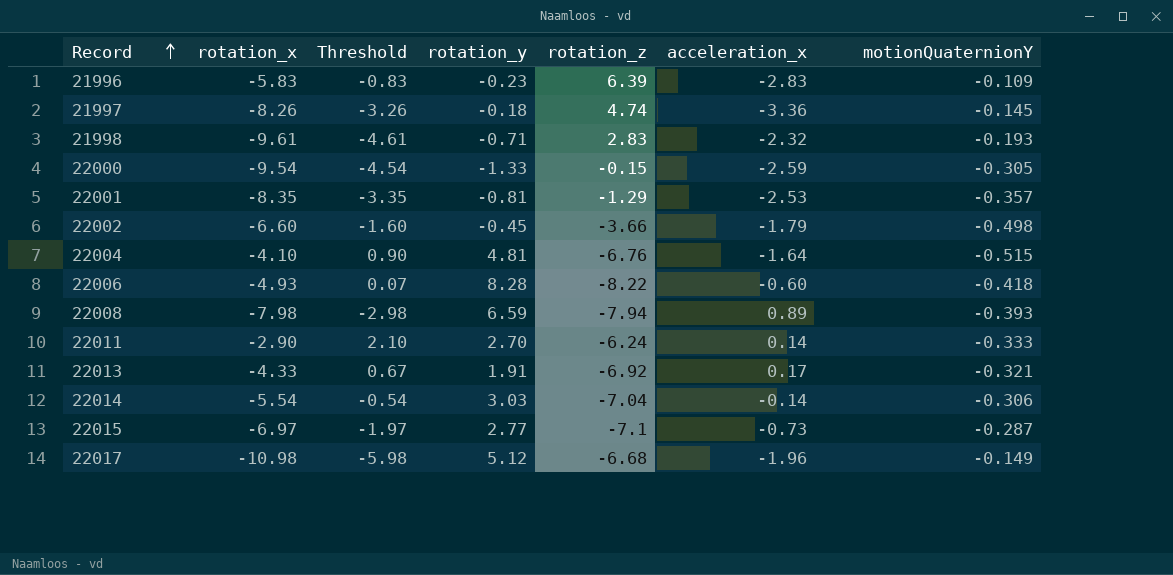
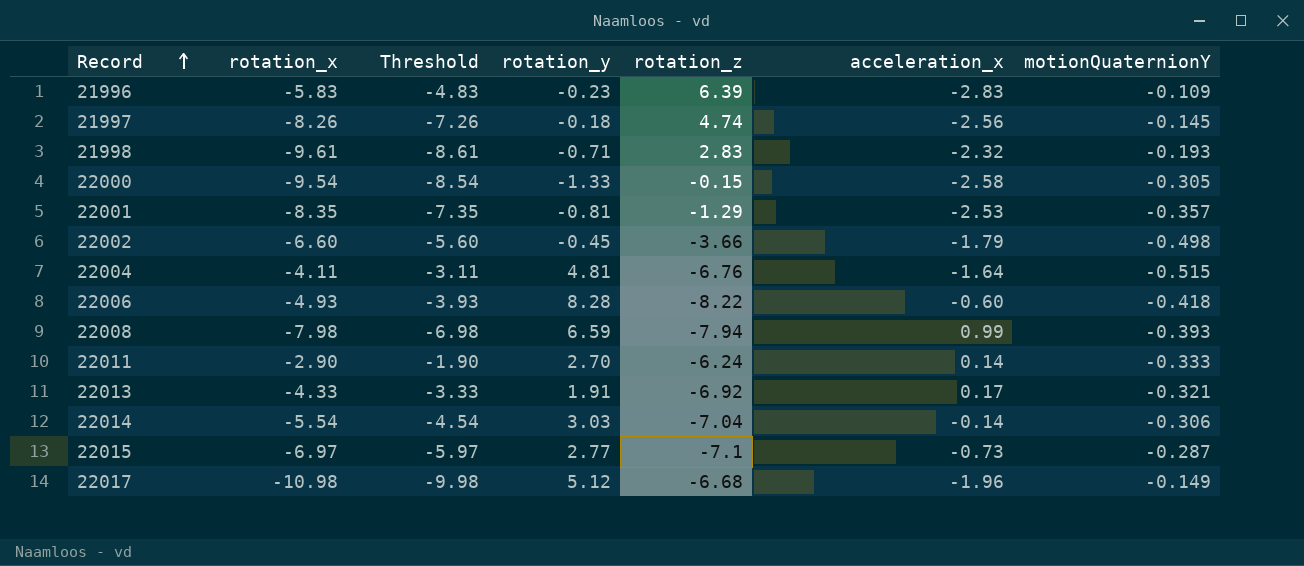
column Threshold | formula: [rotation_x] + 5 -> [rotation_x] + 1
21997 | acceleration_x: -3.36 -> -2.56
22000 | acceleration_x: -2.59 -> -2.58
22004 | rotation_x: -4.10 -> -4.11
22008 | acceleration_x: 0.89 -> 0.99

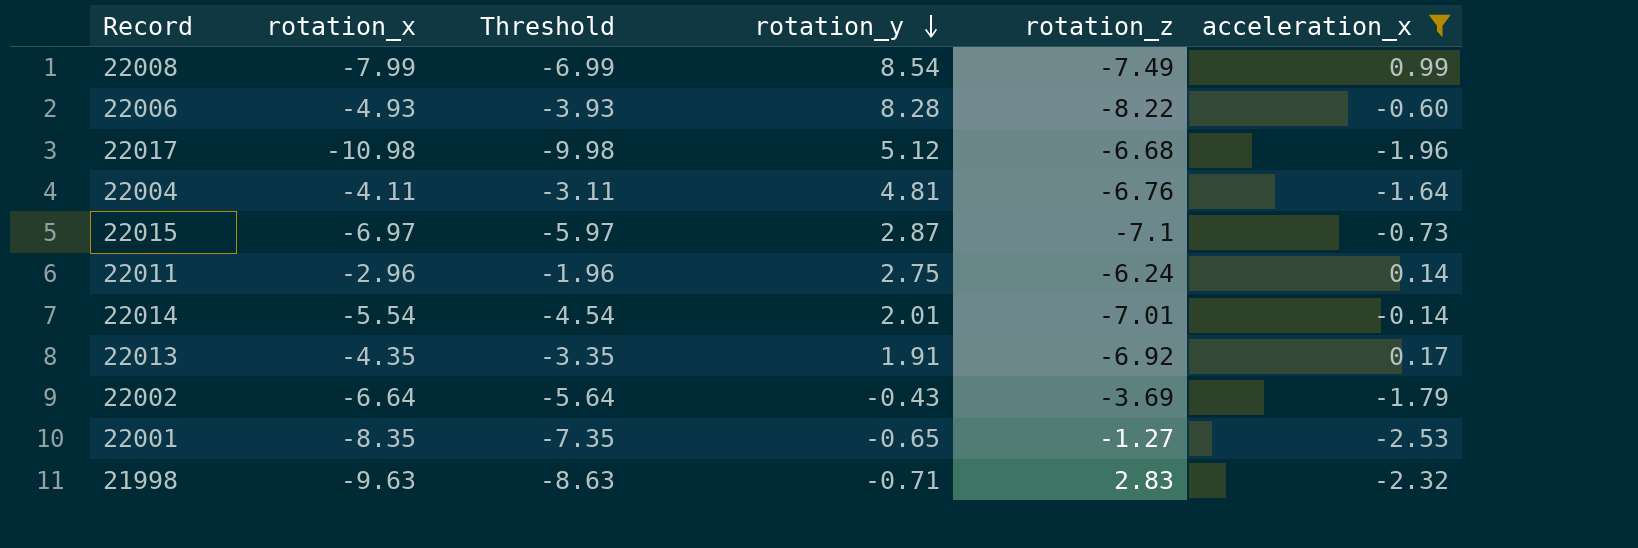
filter: none -> acceleration_x >= -2.53
row order: Record ascending -> rotation_y descending
column motionQuaternionY | position: 7 -> none
22008 | rotation_x: -7.98 -> -7.99
22008 | Threshold: -6.98 -> -6.99
22008 | rotation_y: 6.59 -> 8.54
22008 | rotation_z: -7.94 -> -7.49
22015 | rotation_y: 2.77 -> 2.87
22011 | rotation_x: -2.90 -> -2.96
22011 | Threshold: -1.90 -> -1.96
22011 | rotation_y: 2.70 -> 2.75
22014 | rotation_y: 3.03 -> 2.01
22014 | rotation_z: -7.04 -> -7.01
22013 | rotation_x: -4.33 -> -4.35
22013 | Threshold: -3.33 -> -3.35
22002 | rotation_x: -6.60 -> -6.64
22002 | Threshold: -5.60 -> -5.64
22002 | rotation_y: -0.45 -> -0.43
22002 | rotation_z: -3.66 -> -3.69
22001 | rotation_y: -0.81 -> -0.65
22001 | rotation_z: -1.29 -> -1.27
21998 | rotation_x: -9.61 -> -9.63
21998 | Threshold: -8.61 -> -8.63

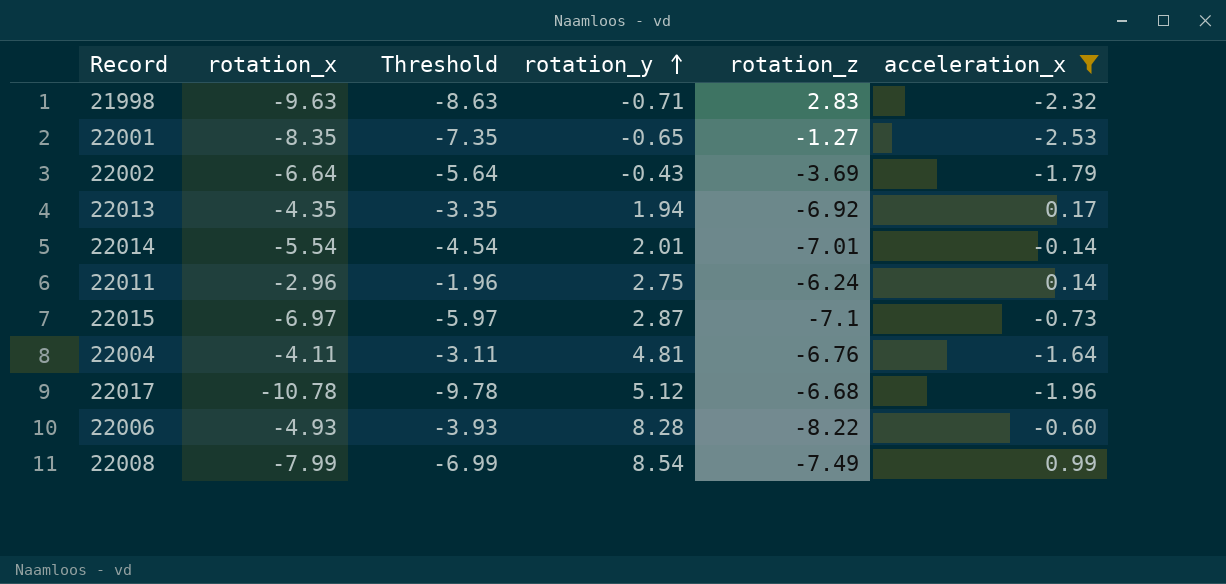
row order: rotation_y descending -> rotation_y ascending
22013 | rotation_y: 1.91 -> 1.94
22017 | rotation_x: -10.98 -> -10.78
22017 | Threshold: -9.98 -> -9.78

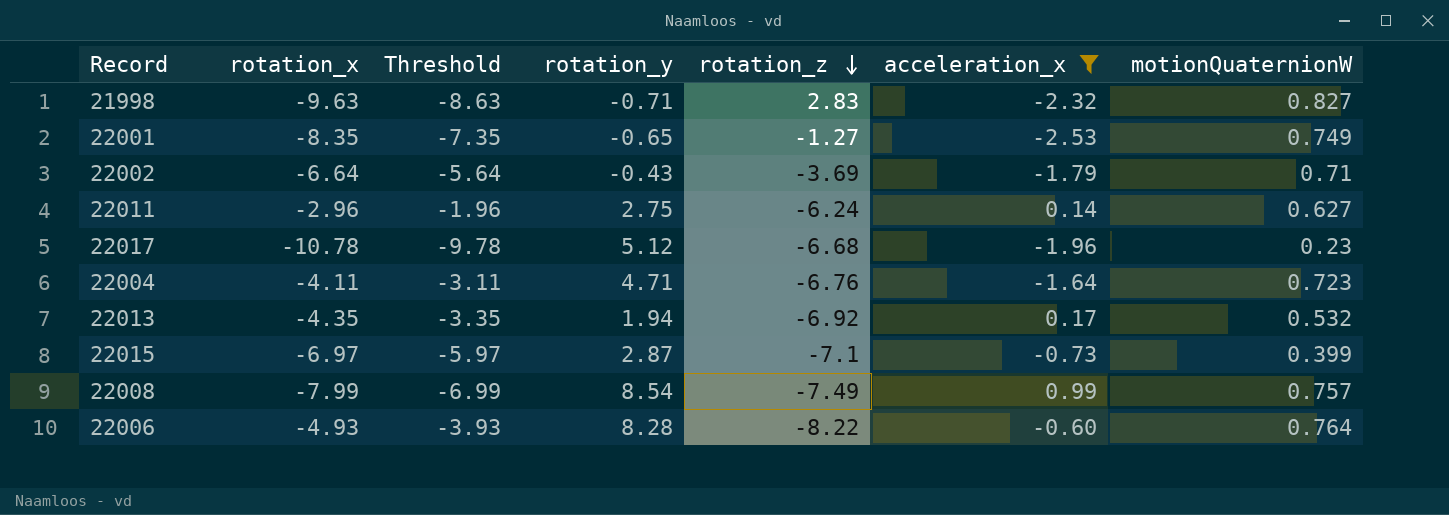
row order: rotation_y ascending -> rotation_z descending
column motionQuaternionW | position: none -> 7
row 22014: -5.54 | -4.54 | 2.01 | -7.01 | -0.14 -> none
22004 | rotation_y: 4.81 -> 4.71

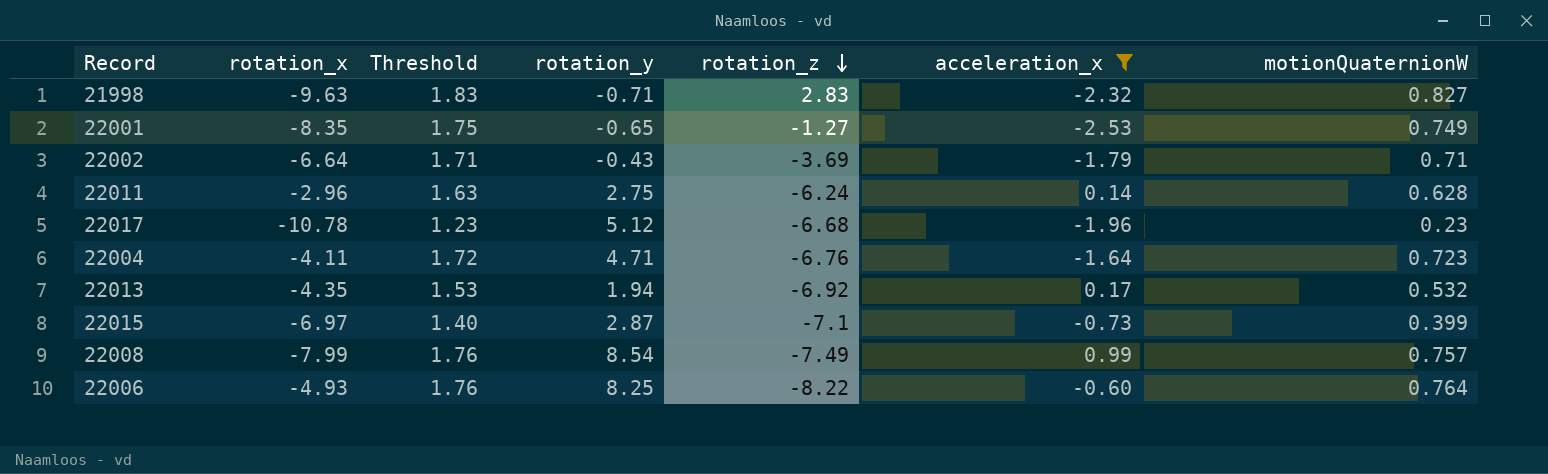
column Threshold | formula: [rotation_x] + 1 -> [motionQuaternionW] + 1
22011 | motionQuaternionW: 0.627 -> 0.628
22006 | rotation_y: 8.28 -> 8.25

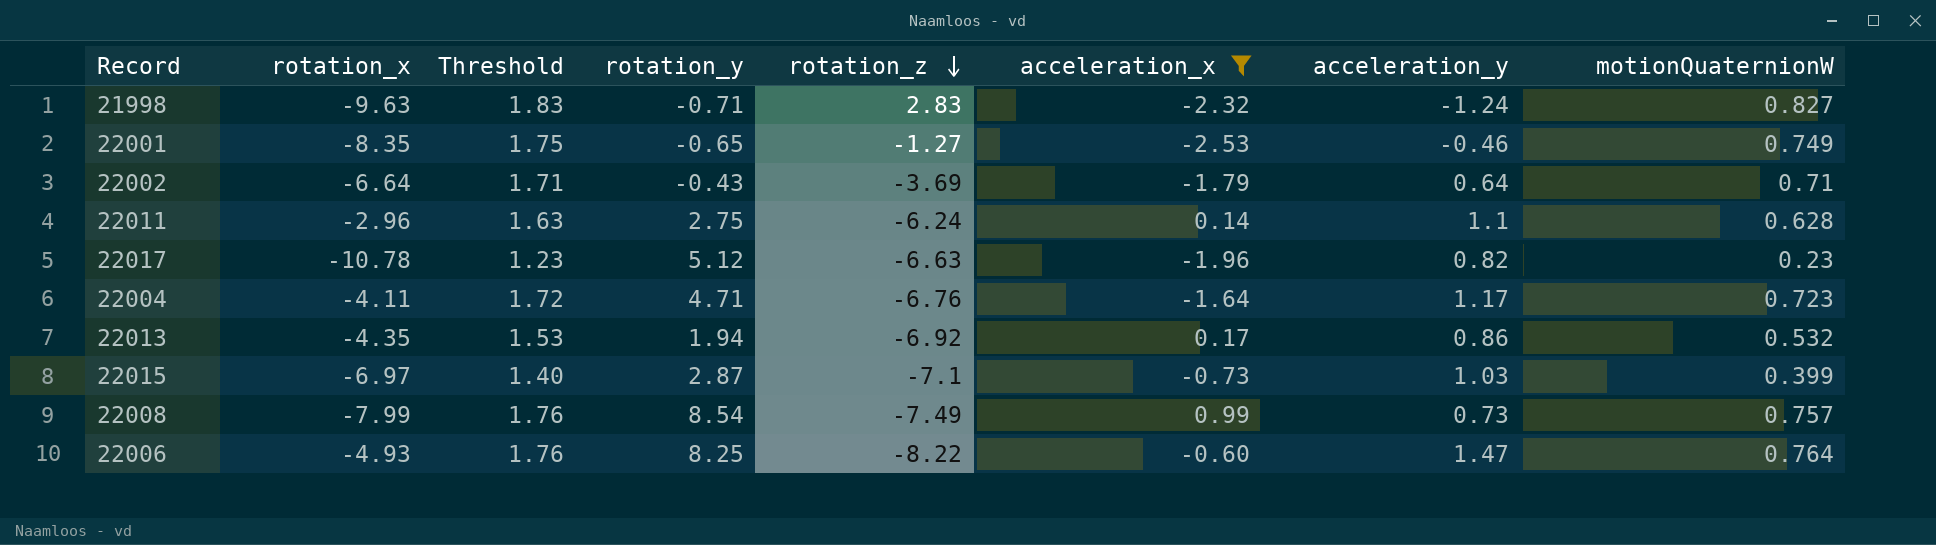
column acceleration_y | position: none -> 7
22017 | rotation_z: -6.68 -> -6.63

